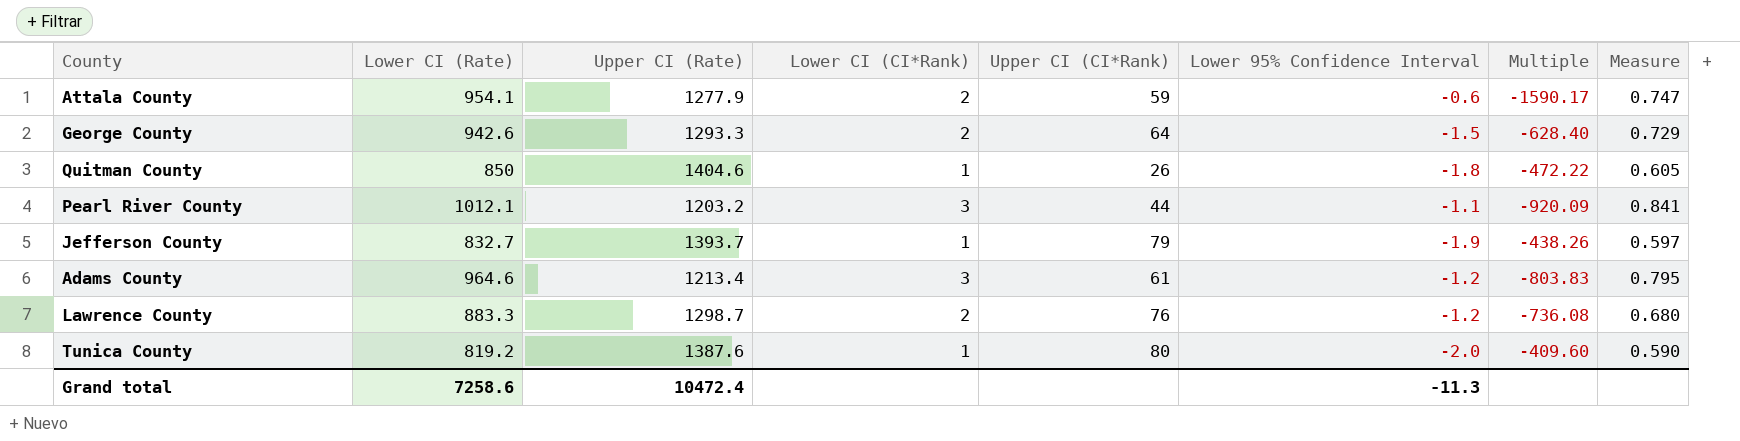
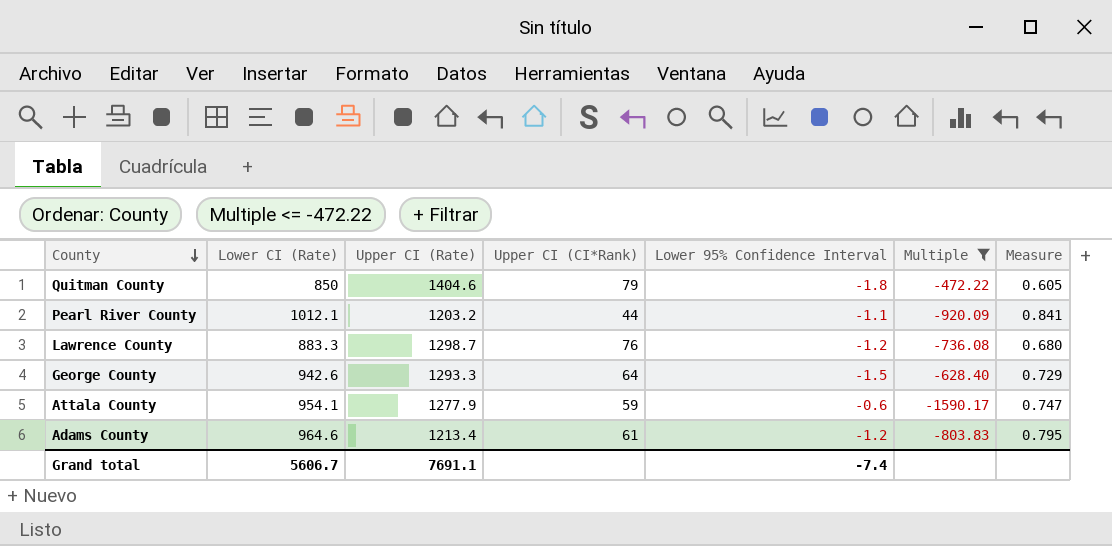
filter: none -> Multiple <= -472.22
row order: none -> County descending
column Lower CI (CI*Rank) | position: 4 -> none
Quitman County | Upper CI (CI*Rank): 26 -> 79
Grand total | Lower CI (Rate): 7258.6 -> 5606.7
Grand total | Upper CI (Rate): 10472.4 -> 7691.1
Grand total | Lower 95% Confidence Interval: -11.3 -> -7.4

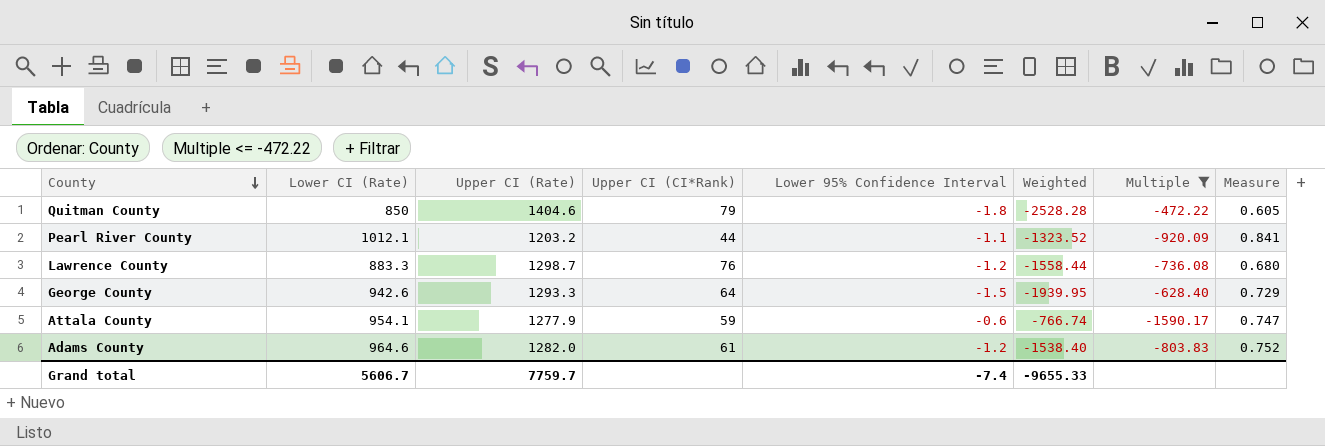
column Weighted | formula: none -> [Upper CI (Rate)] * [Lower 95% Confidence Interval]
Adams County | Upper CI (Rate): 1213.4 -> 1282.0
Adams County | Measure: 0.795 -> 0.752
Grand total | Upper CI (Rate): 7691.1 -> 7759.7

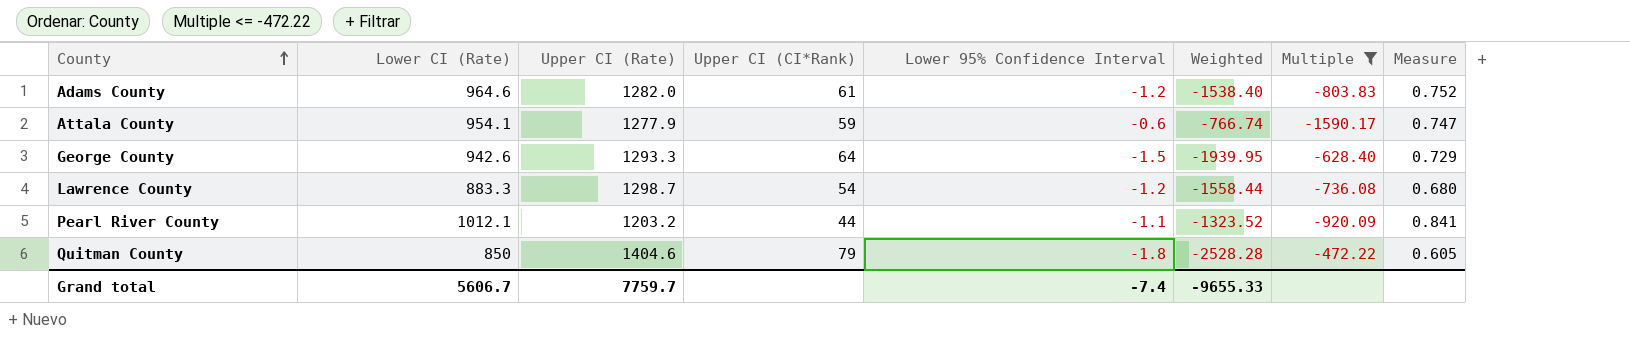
row order: County descending -> County ascending
Lawrence County | Upper CI (CI*Rank): 76 -> 54

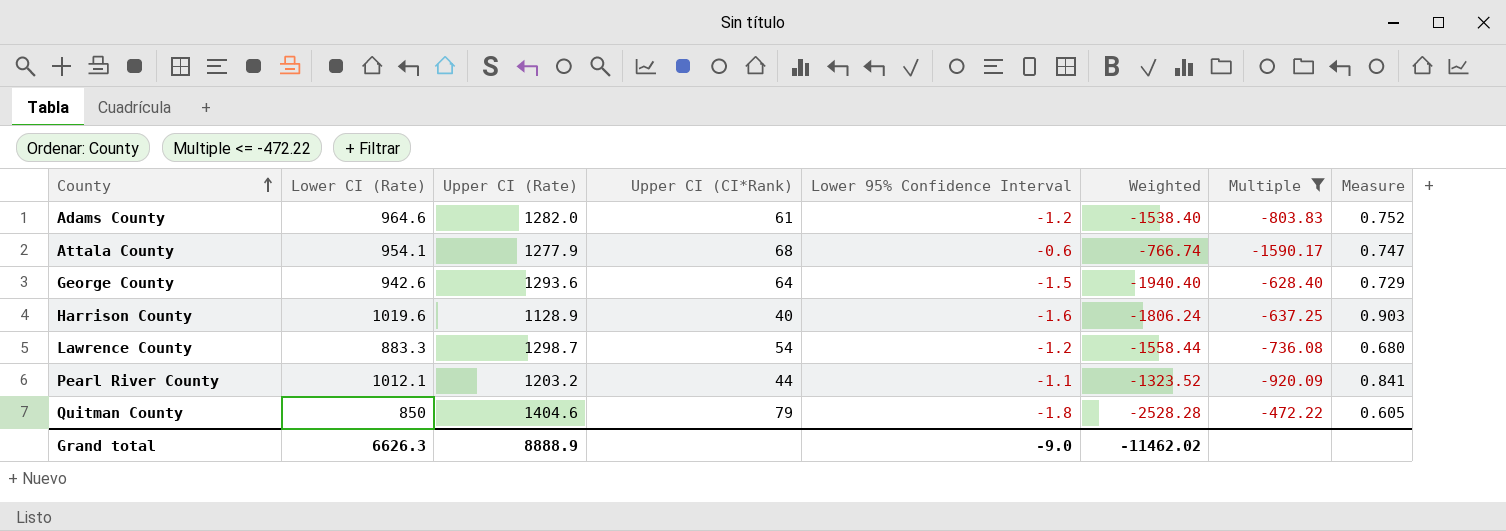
Attala County | Upper CI (CI*Rank): 59 -> 68
George County | Upper CI (Rate): 1293.3 -> 1293.6
George County | Weighted: -1939.95 -> -1940.40
row Harrison County: none -> 1019.6 | 1128.9 | 40 | -1.6 | -1806.24 | -637.25 | 0.903
Grand total | Lower CI (Rate): 5606.7 -> 6626.3
Grand total | Upper CI (Rate): 7759.7 -> 8888.9
Grand total | Lower 95% Confidence Interval: -7.4 -> -9.0
Grand total | Weighted: -9655.33 -> -11462.02

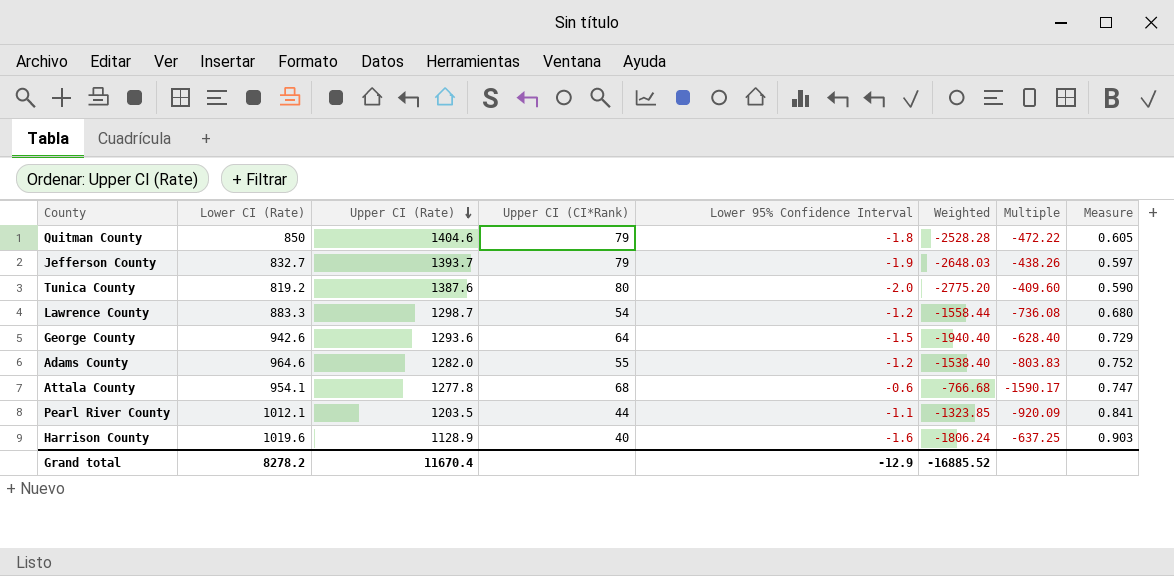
filter: Multiple <= -472.22 -> none
row order: County ascending -> Upper CI (Rate) descending
Adams County | Upper CI (CI*Rank): 61 -> 55
Attala County | Upper CI (Rate): 1277.9 -> 1277.8
Attala County | Weighted: -766.74 -> -766.68
Pearl River County | Upper CI (Rate): 1203.2 -> 1203.5
Pearl River County | Weighted: -1323.52 -> -1323.85
Grand total | Lower CI (Rate): 6626.3 -> 8278.2
Grand total | Upper CI (Rate): 8888.9 -> 11670.4
Grand total | Lower 95% Confidence Interval: -9.0 -> -12.9
Grand total | Weighted: -11462.02 -> -16885.52

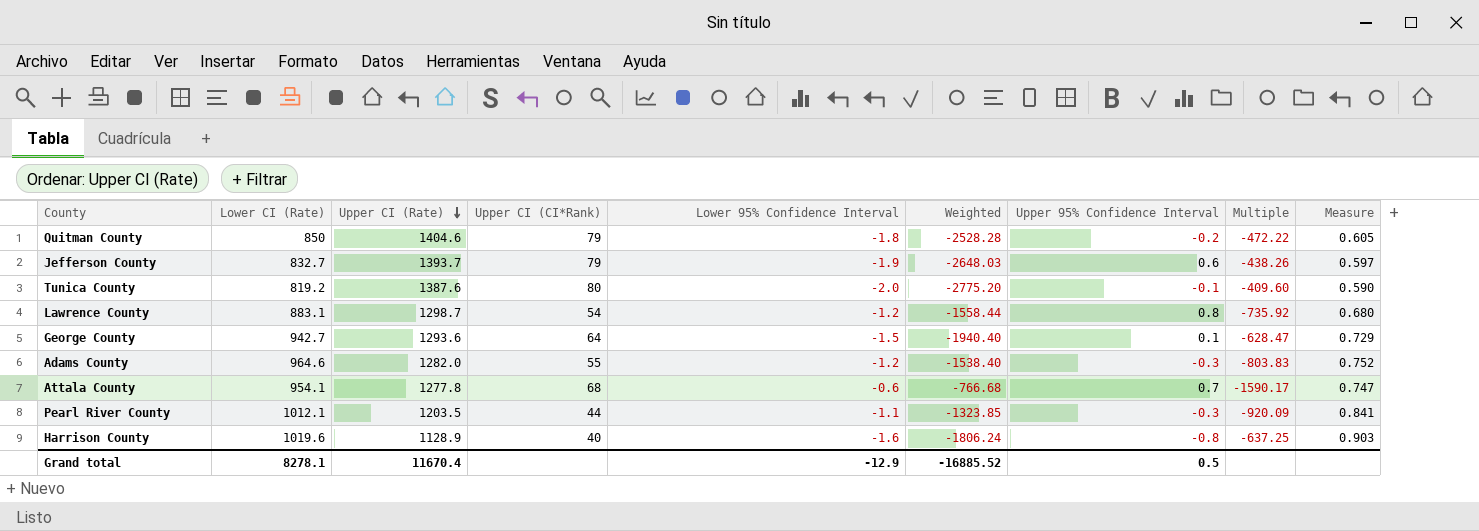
column Upper 95% Confidence Interval | position: none -> 7
Lawrence County | Lower CI (Rate): 883.3 -> 883.1
Lawrence County | Multiple: -736.08 -> -735.92
George County | Lower CI (Rate): 942.6 -> 942.7
George County | Multiple: -628.40 -> -628.47
Grand total | Lower CI (Rate): 8278.2 -> 8278.1

